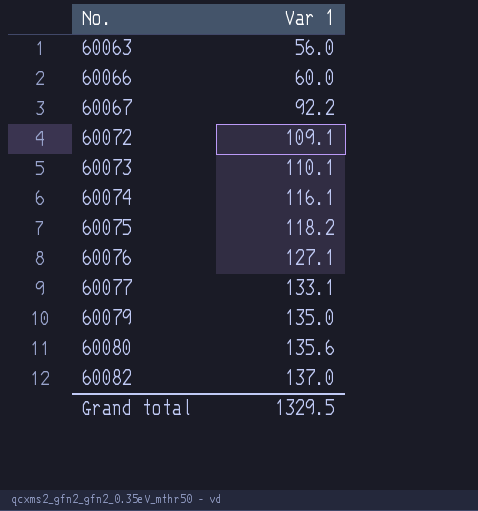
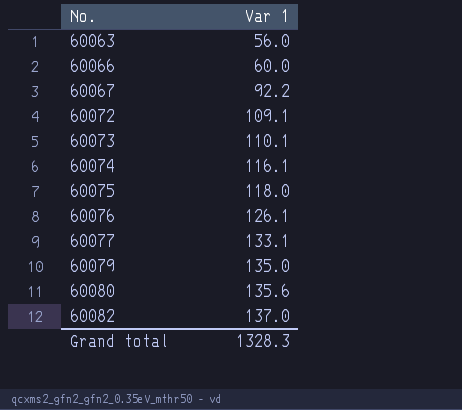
60075 | Var 1: 118.2 -> 118.0
60076 | Var 1: 127.1 -> 126.1
Grand total | Var 1: 1329.5 -> 1328.3

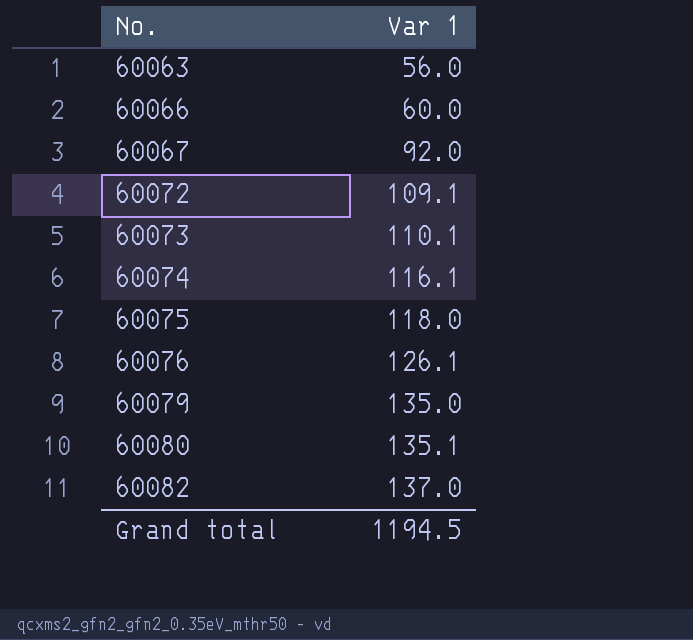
row 60077: 133.1 -> none
60067 | Var 1: 92.2 -> 92.0
60080 | Var 1: 135.6 -> 135.1
Grand total | Var 1: 1328.3 -> 1194.5

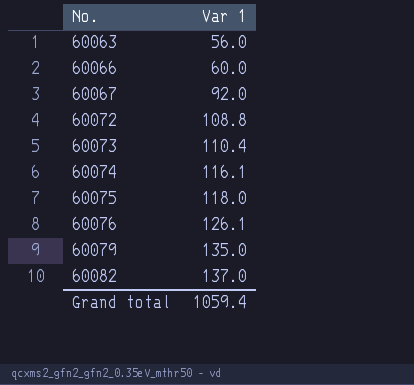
row 60080: 135.1 -> none
60072 | Var 1: 109.1 -> 108.8
60073 | Var 1: 110.1 -> 110.4
Grand total | Var 1: 1194.5 -> 1059.4

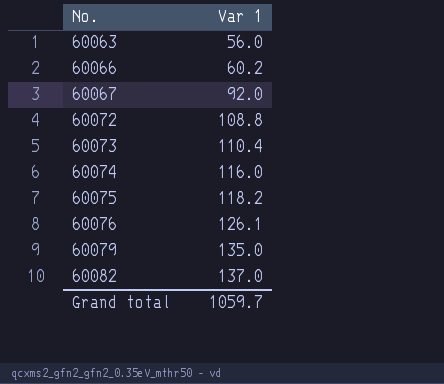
60066 | Var 1: 60.0 -> 60.2
60074 | Var 1: 116.1 -> 116.0
60075 | Var 1: 118.0 -> 118.2
Grand total | Var 1: 1059.4 -> 1059.7

